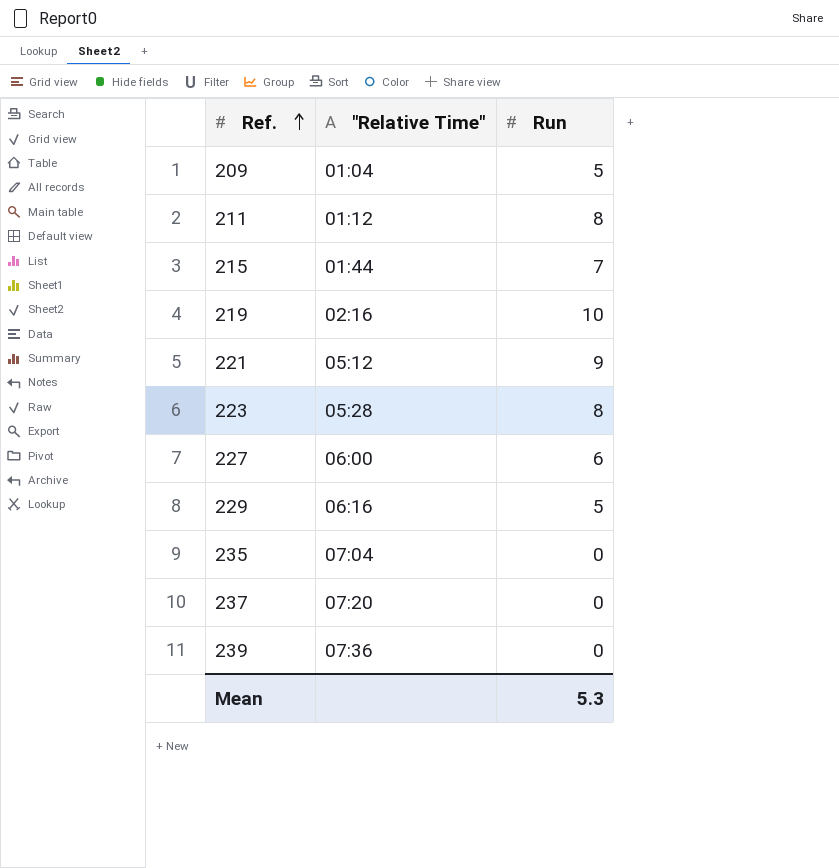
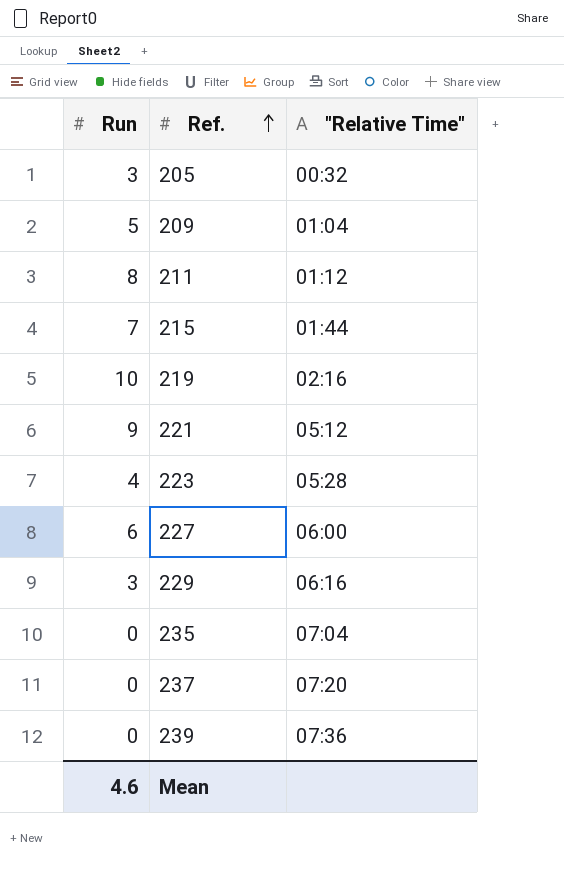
column Run | position: 3 -> 1
row 205: none -> 3 | 00:32
223 | Run: 8 -> 4
229 | Run: 5 -> 3
Mean | Run: 5.3 -> 4.6

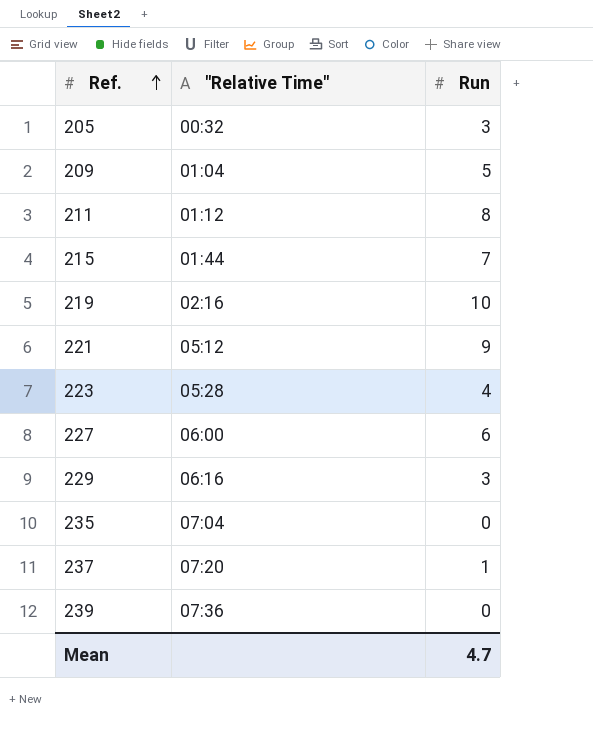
column Run | position: 1 -> 3
237 | Run: 0 -> 1
Mean | Run: 4.6 -> 4.7

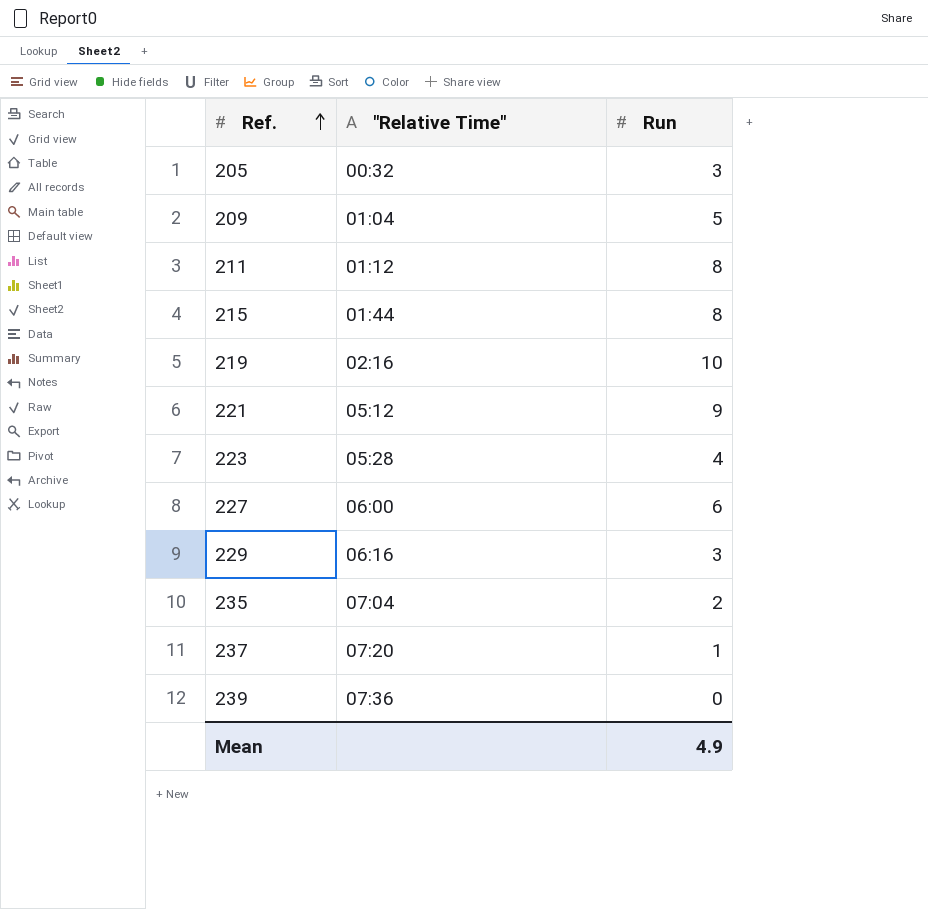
215 | Run: 7 -> 8
235 | Run: 0 -> 2
Mean | Run: 4.7 -> 4.9

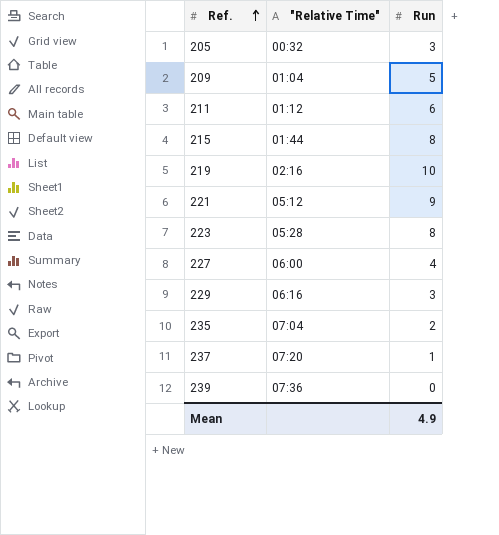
211 | Run: 8 -> 6
223 | Run: 4 -> 8
227 | Run: 6 -> 4

